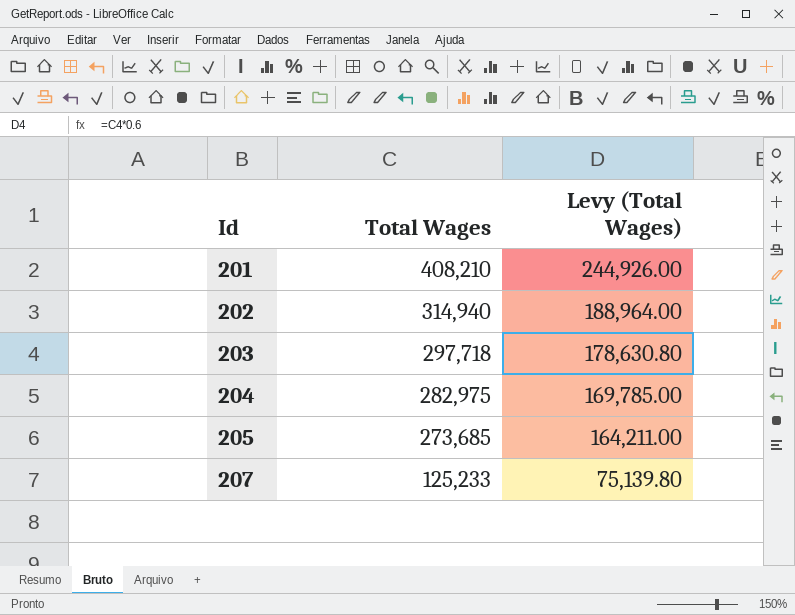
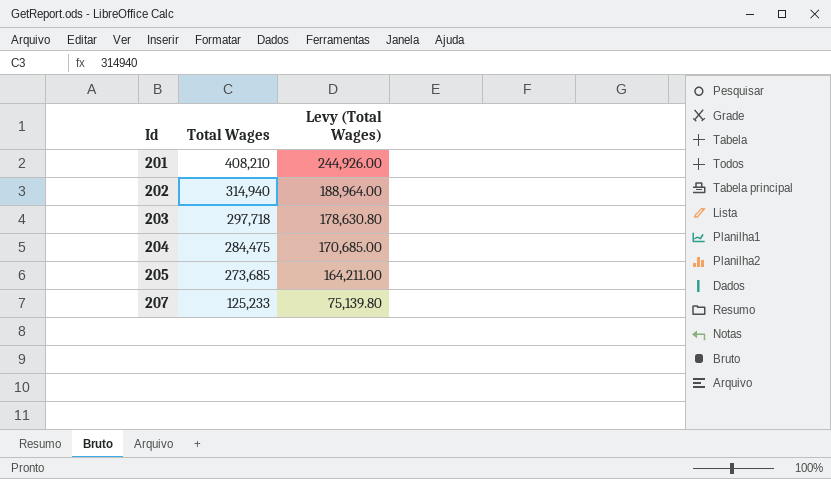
204 | Total Wages: 282,975 -> 284,475
204 | Levy (Total Wages): 169,785.00 -> 170,685.00

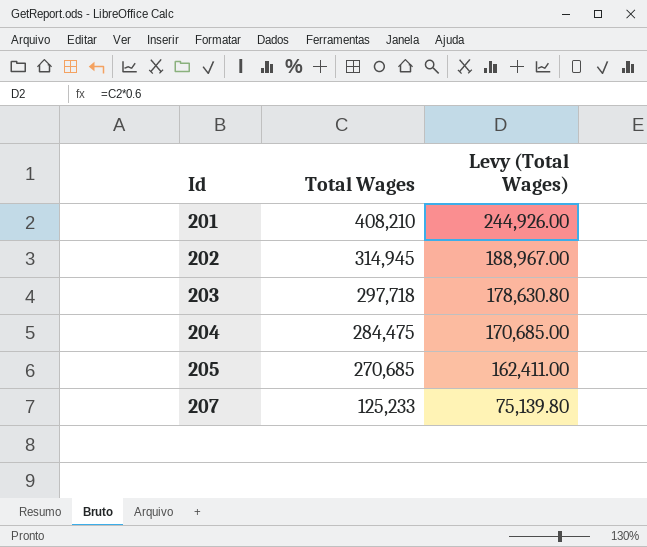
202 | Total Wages: 314,940 -> 314,945
202 | Levy (Total Wages): 188,964.00 -> 188,967.00
205 | Total Wages: 273,685 -> 270,685
205 | Levy (Total Wages): 164,211.00 -> 162,411.00

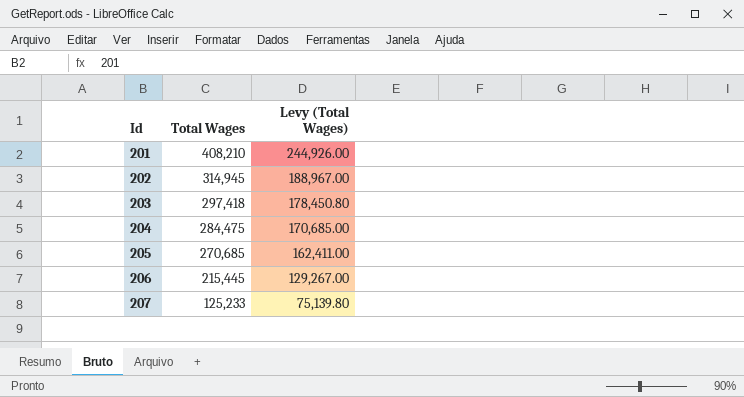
203 | Total Wages: 297,718 -> 297,418
203 | Levy (Total Wages): 178,630.80 -> 178,450.80
row 206: none -> 215,445 | 129,267.00

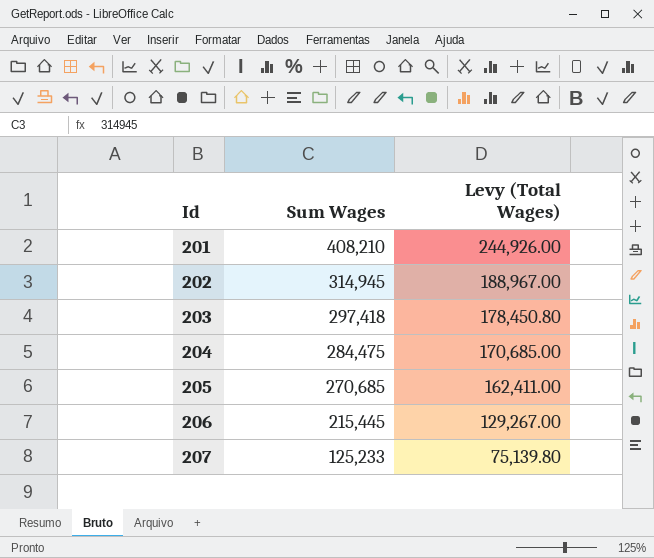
column name: Total Wages -> Sum Wages

